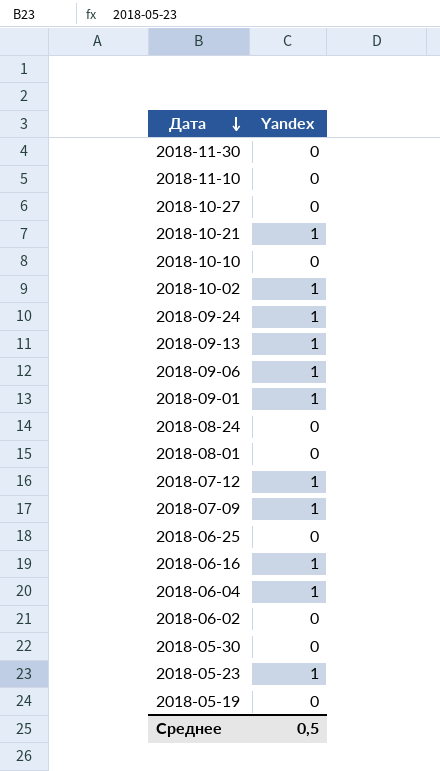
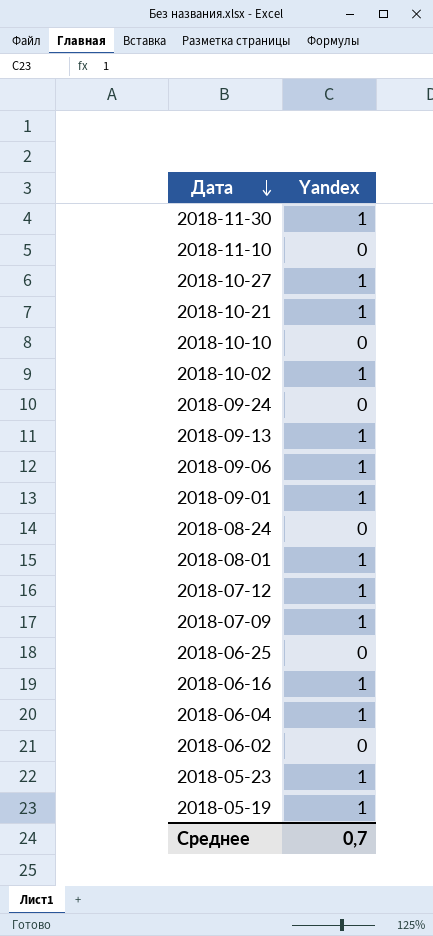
row 2018-05-30: 0 -> none
2018-11-30 | Yandex: 0 -> 1
2018-10-27 | Yandex: 0 -> 1
2018-09-24 | Yandex: 1 -> 0
2018-08-01 | Yandex: 0 -> 1
2018-05-19 | Yandex: 0 -> 1
Среднее | Yandex: 0,5 -> 0,7

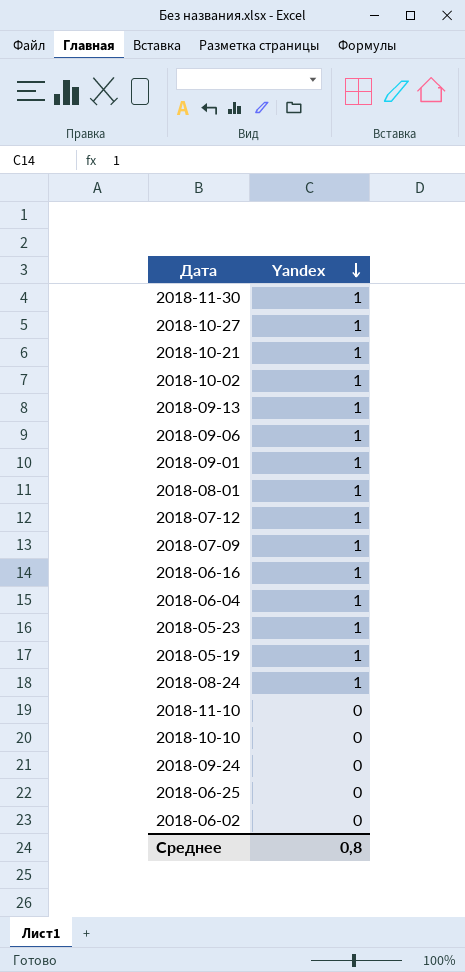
row order: Дата descending -> Yandex descending
2018-08-24 | Yandex: 0 -> 1
Среднее | Yandex: 0,7 -> 0,8

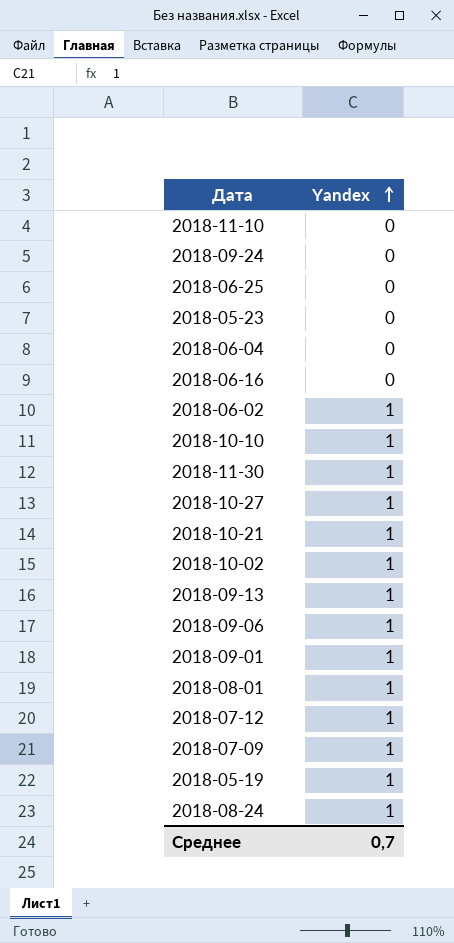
row order: Yandex descending -> Yandex ascending
2018-05-23 | Yandex: 1 -> 0
2018-06-04 | Yandex: 1 -> 0
2018-06-16 | Yandex: 1 -> 0
2018-06-02 | Yandex: 0 -> 1
2018-10-10 | Yandex: 0 -> 1
Среднее | Yandex: 0,8 -> 0,7

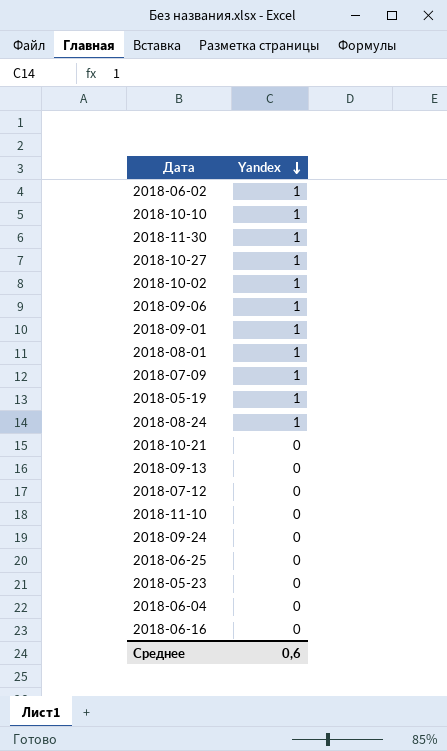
row order: Yandex ascending -> Yandex descending
2018-10-21 | Yandex: 1 -> 0
2018-09-13 | Yandex: 1 -> 0
2018-07-12 | Yandex: 1 -> 0
Среднее | Yandex: 0,7 -> 0,6

